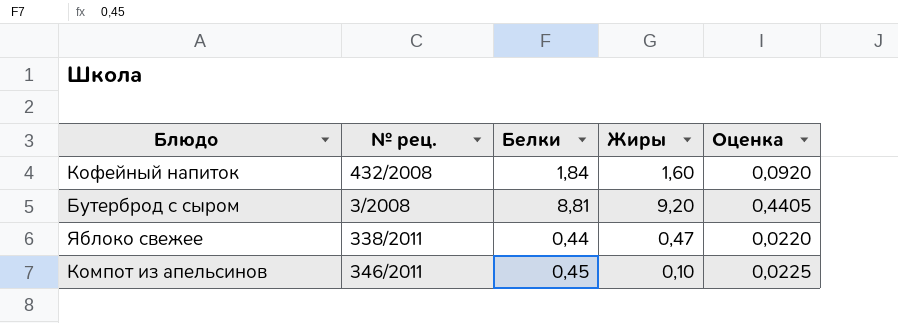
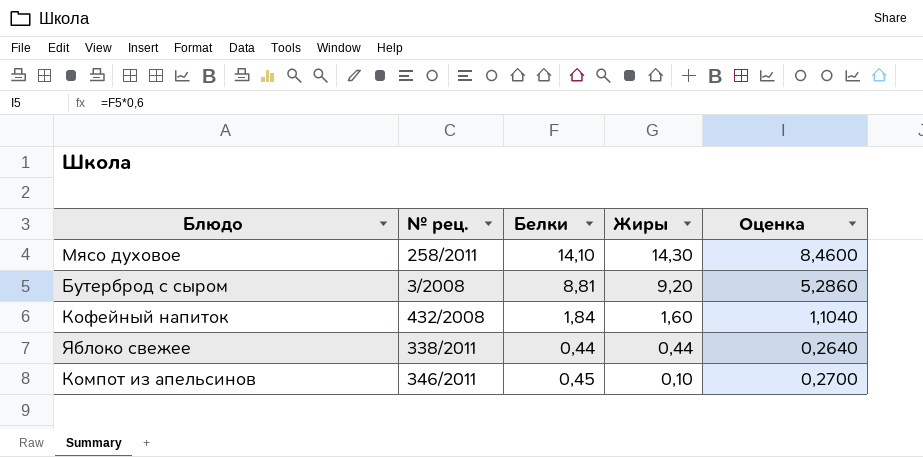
row order: none -> Жиры descending
column Оценка | formula: [Белки] * 0,05 -> [Белки] * 0,6
row Мясо духовое: none -> 258/2011 | 14,10 | 14,30 | 8,4600
Яблоко свежее | Жиры: 0,47 -> 0,44

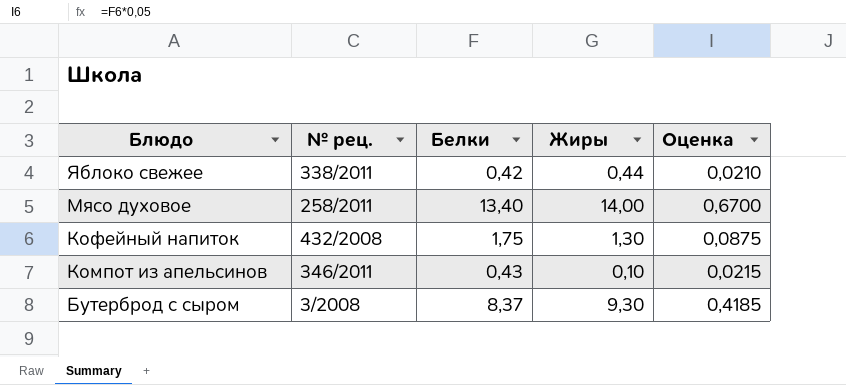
row order: Жиры descending -> Блюдо descending
column Оценка | formula: [Белки] * 0,6 -> [Белки] * 0,05
Яблоко свежее | Белки: 0,44 -> 0,42
Мясо духовое | Белки: 14,10 -> 13,40
Мясо духовое | Жиры: 14,30 -> 14,00
Кофейный напиток | Белки: 1,84 -> 1,75
Кофейный напиток | Жиры: 1,60 -> 1,30
Компот из апельсинов | Белки: 0,45 -> 0,43
Бутерброд с сыром | Белки: 8,81 -> 8,37
Бутерброд с сыром | Жиры: 9,20 -> 9,30

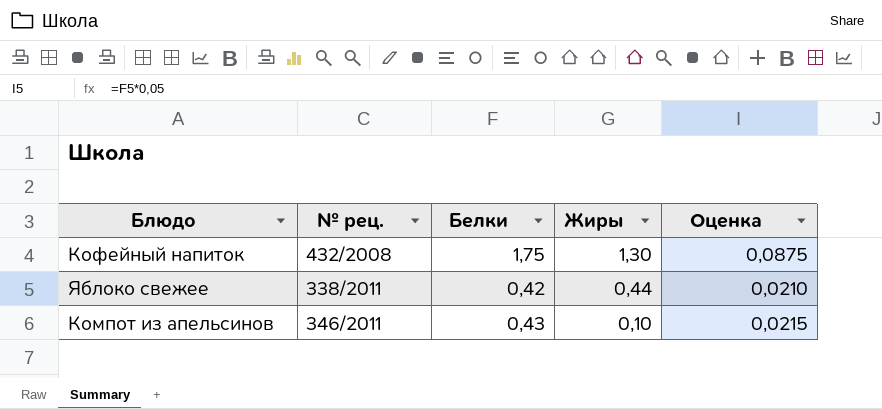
row order: Блюдо descending -> Жиры descending
row Мясо духовое: 258/2011 | 13,40 | 14,00 | 0,6700 -> none
row Бутерброд с сыром: 3/2008 | 8,37 | 9,30 | 0,4185 -> none

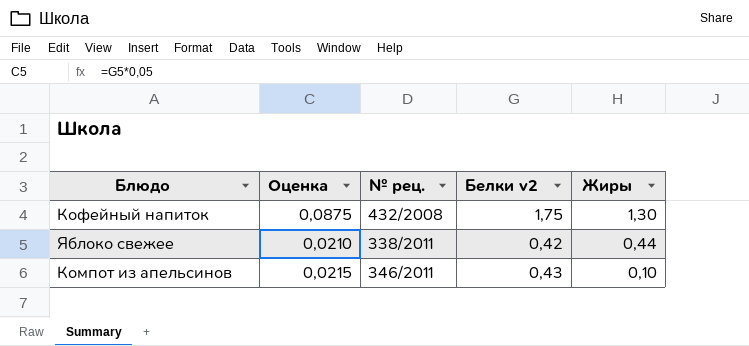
column Оценка | position: 5 -> 2
column name: Белки -> Белки v2

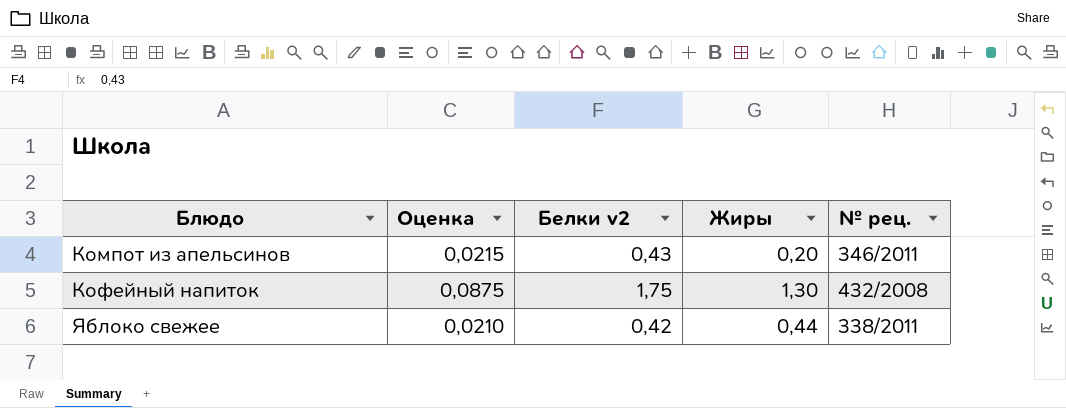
row order: Жиры descending -> Блюдо ascending
column № рец. | position: 3 -> 5
Компот из апельсинов | Жиры: 0,10 -> 0,20

